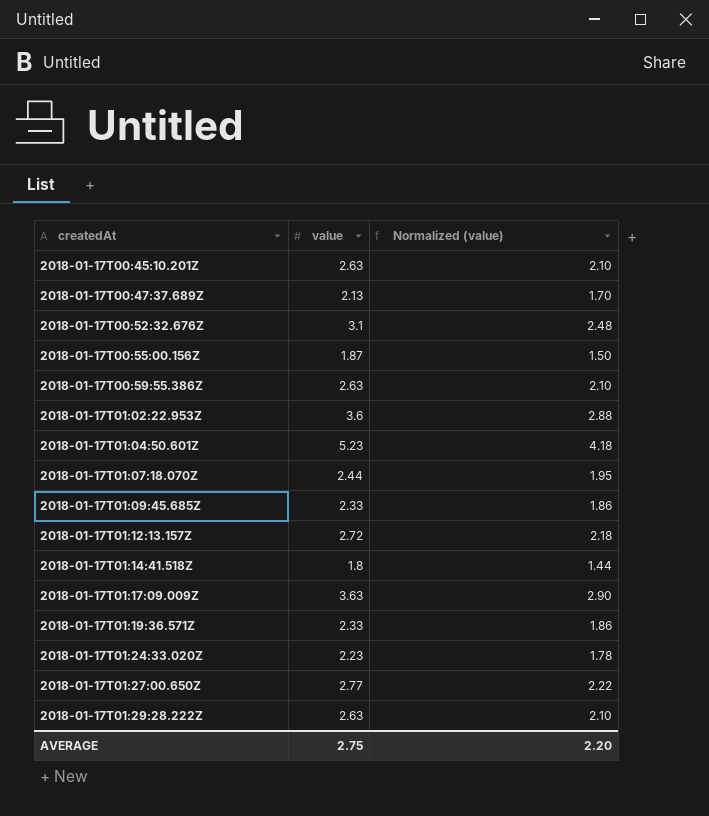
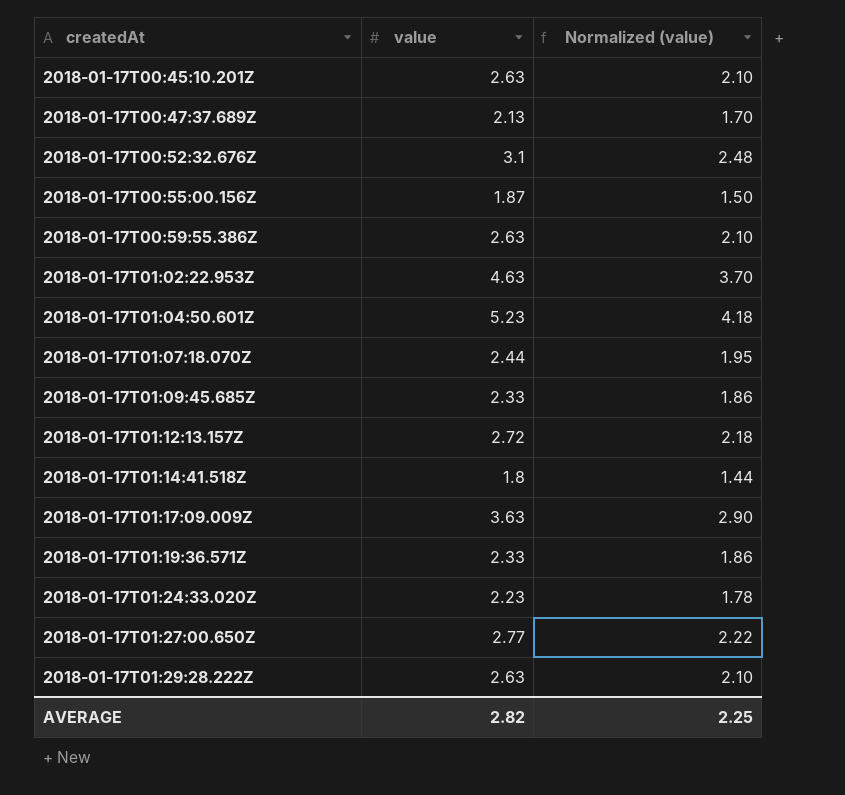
2018-01-17T01:02:22.953Z | value: 3.6 -> 4.63
2018-01-17T01:02:22.953Z | Normalized (value): 2.88 -> 3.70
AVERAGE | value: 2.75 -> 2.82
AVERAGE | Normalized (value): 2.20 -> 2.25

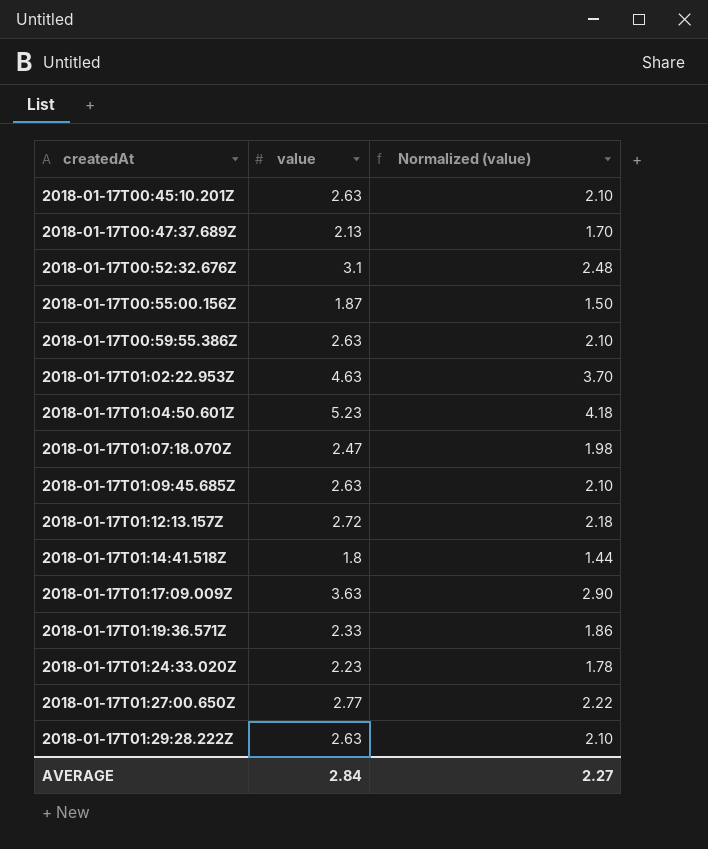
2018-01-17T01:07:18.070Z | value: 2.44 -> 2.47
2018-01-17T01:07:18.070Z | Normalized (value): 1.95 -> 1.98
2018-01-17T01:09:45.685Z | value: 2.33 -> 2.63
2018-01-17T01:09:45.685Z | Normalized (value): 1.86 -> 2.10
AVERAGE | value: 2.82 -> 2.84
AVERAGE | Normalized (value): 2.25 -> 2.27

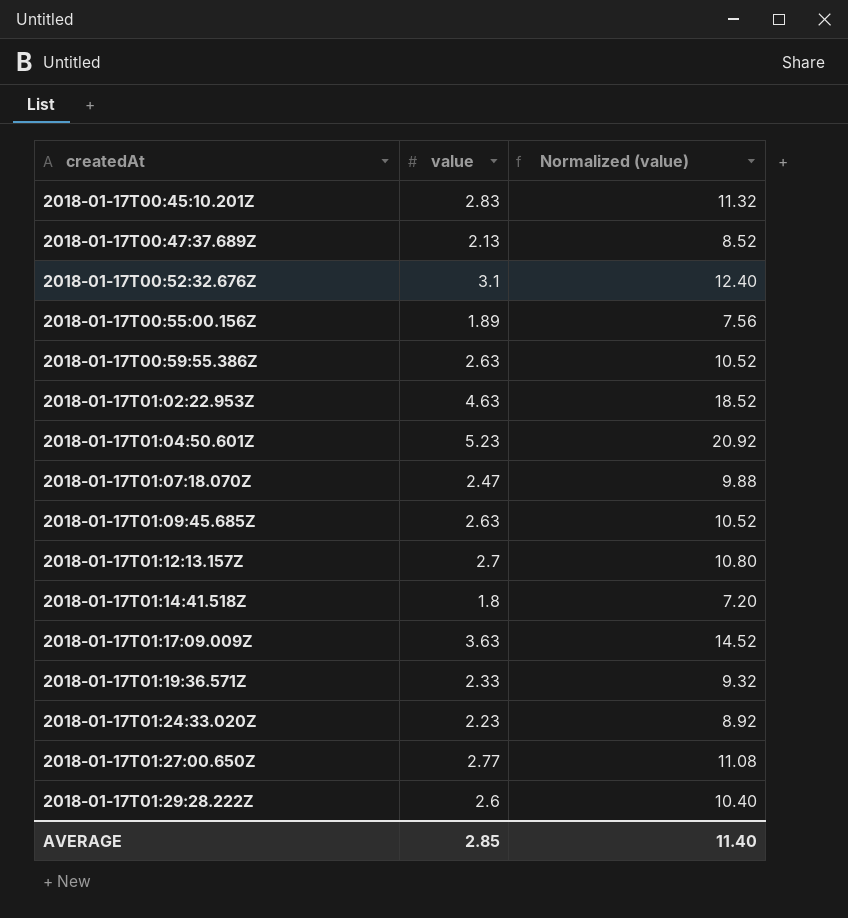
column Normalized (value) | formula: [value] * 0.8 -> [value] * 4
2018-01-17T00:45:10.201Z | value: 2.63 -> 2.83
2018-01-17T00:55:00.156Z | value: 1.87 -> 1.89
2018-01-17T01:12:13.157Z | value: 2.72 -> 2.7
2018-01-17T01:29:28.222Z | value: 2.63 -> 2.6
AVERAGE | value: 2.84 -> 2.85
AVERAGE | Normalized (value): 2.27 -> 11.40

